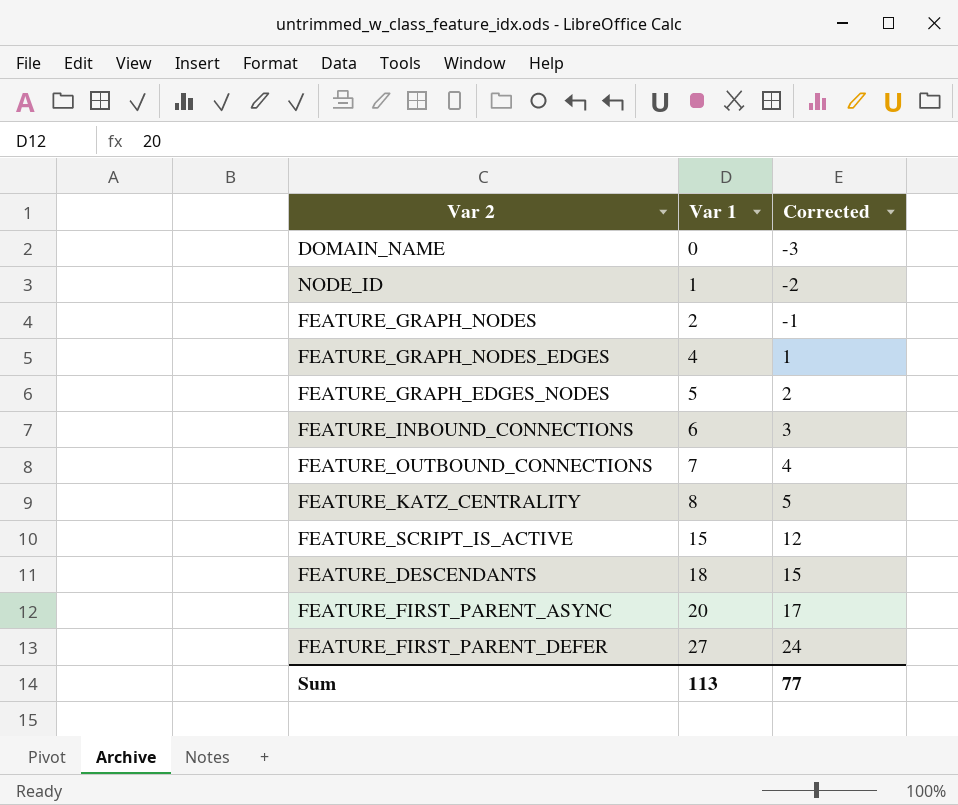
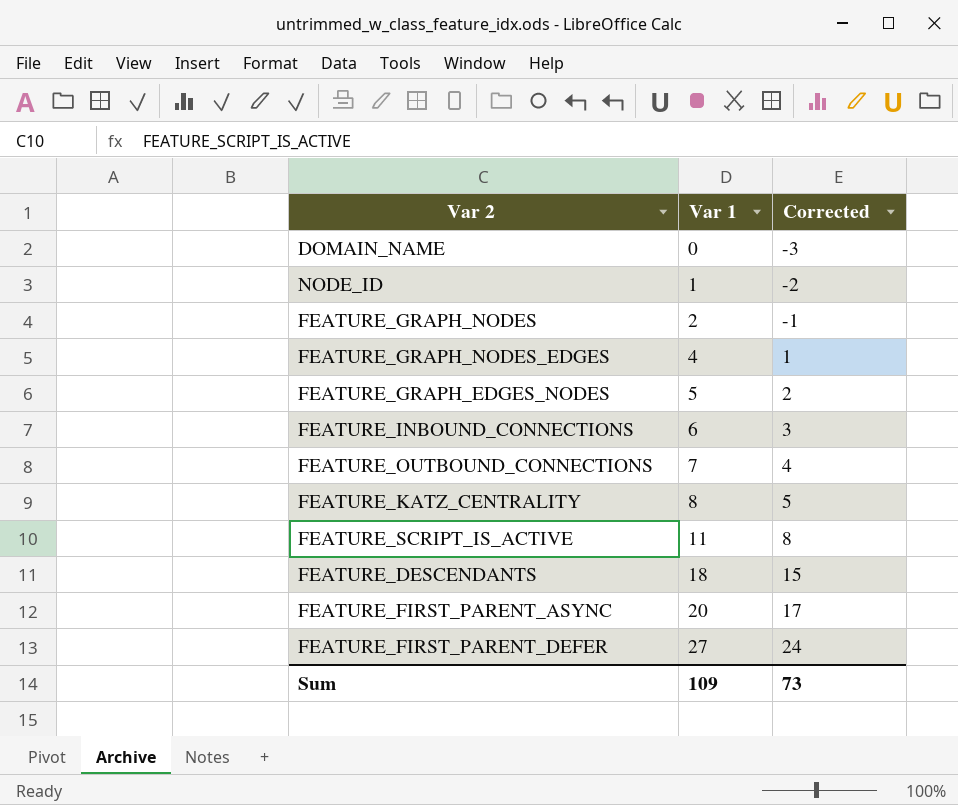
FEATURE_SCRIPT_IS_ACTIVE | Var 1: 15 -> 11
FEATURE_SCRIPT_IS_ACTIVE | Corrected: 12 -> 8
Sum | Var 1: 113 -> 109
Sum | Corrected: 77 -> 73

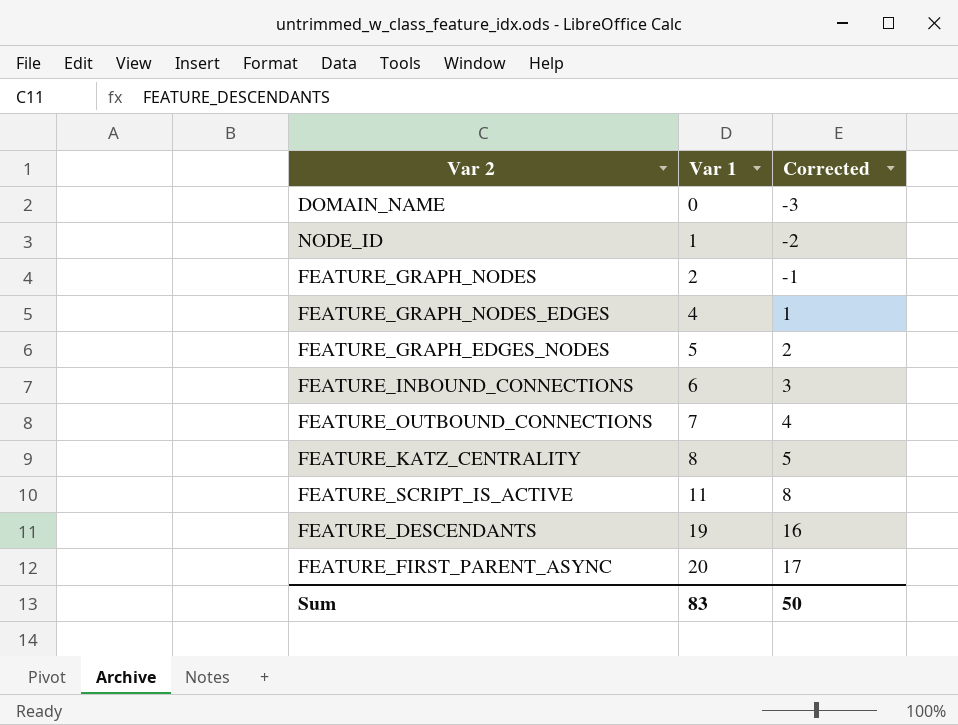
row FEATURE_FIRST_PARENT_DEFER: 27 | 24 -> none
FEATURE_DESCENDANTS | Var 1: 18 -> 19
FEATURE_DESCENDANTS | Corrected: 15 -> 16
Sum | Var 1: 109 -> 83
Sum | Corrected: 73 -> 50

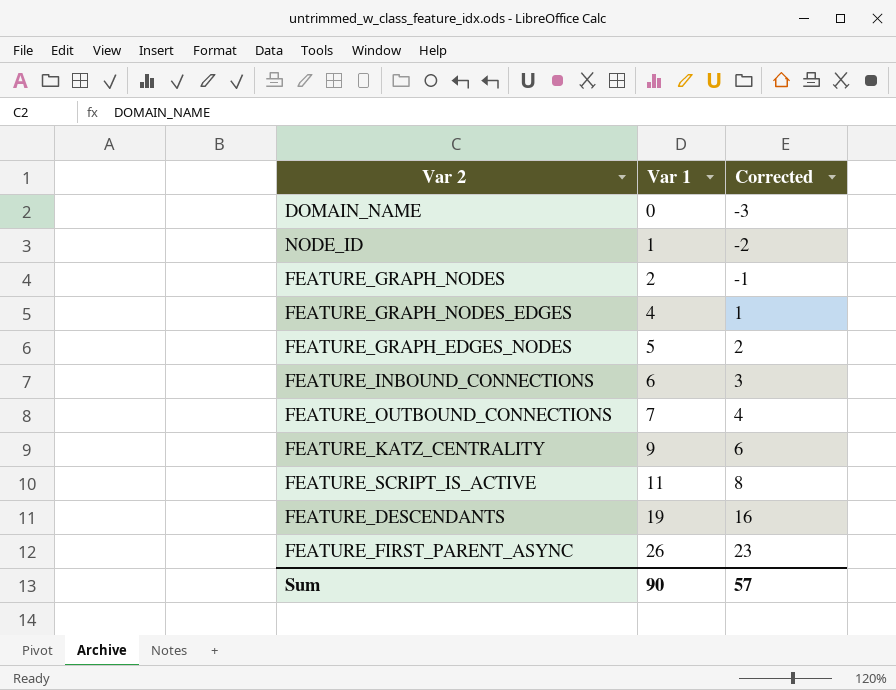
FEATURE_KATZ_CENTRALITY | Var 1: 8 -> 9
FEATURE_KATZ_CENTRALITY | Corrected: 5 -> 6
FEATURE_FIRST_PARENT_ASYNC | Var 1: 20 -> 26
FEATURE_FIRST_PARENT_ASYNC | Corrected: 17 -> 23
Sum | Var 1: 83 -> 90
Sum | Corrected: 50 -> 57

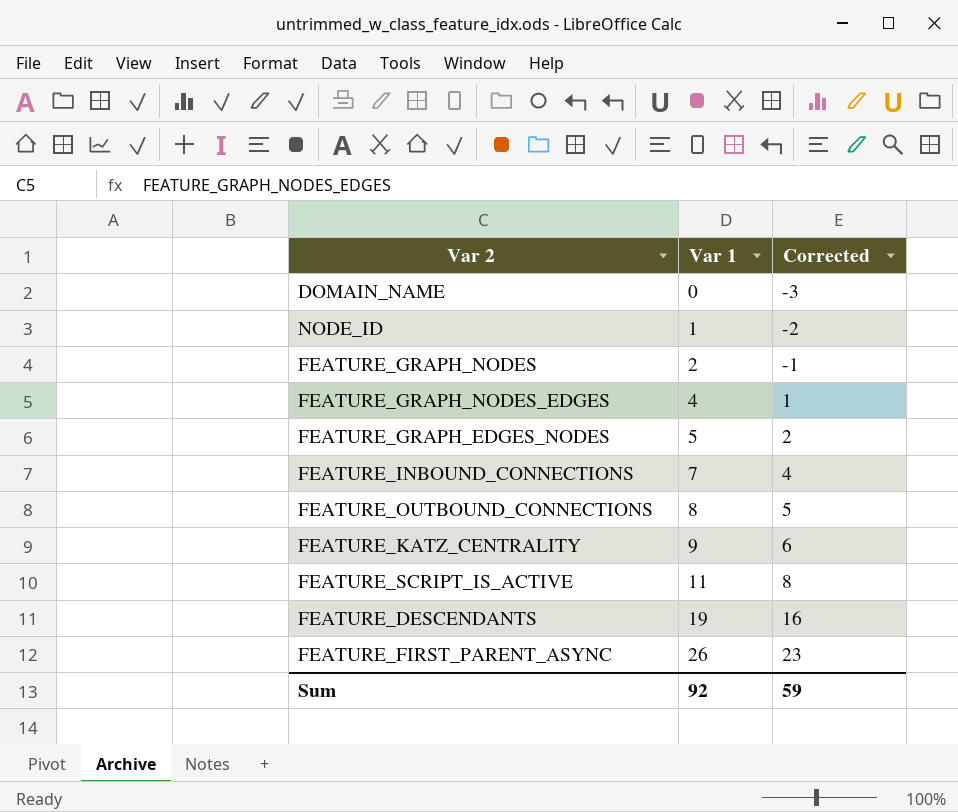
FEATURE_INBOUND_CONNECTIONS | Var 1: 6 -> 7
FEATURE_INBOUND_CONNECTIONS | Corrected: 3 -> 4
FEATURE_OUTBOUND_CONNECTIONS | Var 1: 7 -> 8
FEATURE_OUTBOUND_CONNECTIONS | Corrected: 4 -> 5
Sum | Var 1: 90 -> 92
Sum | Corrected: 57 -> 59

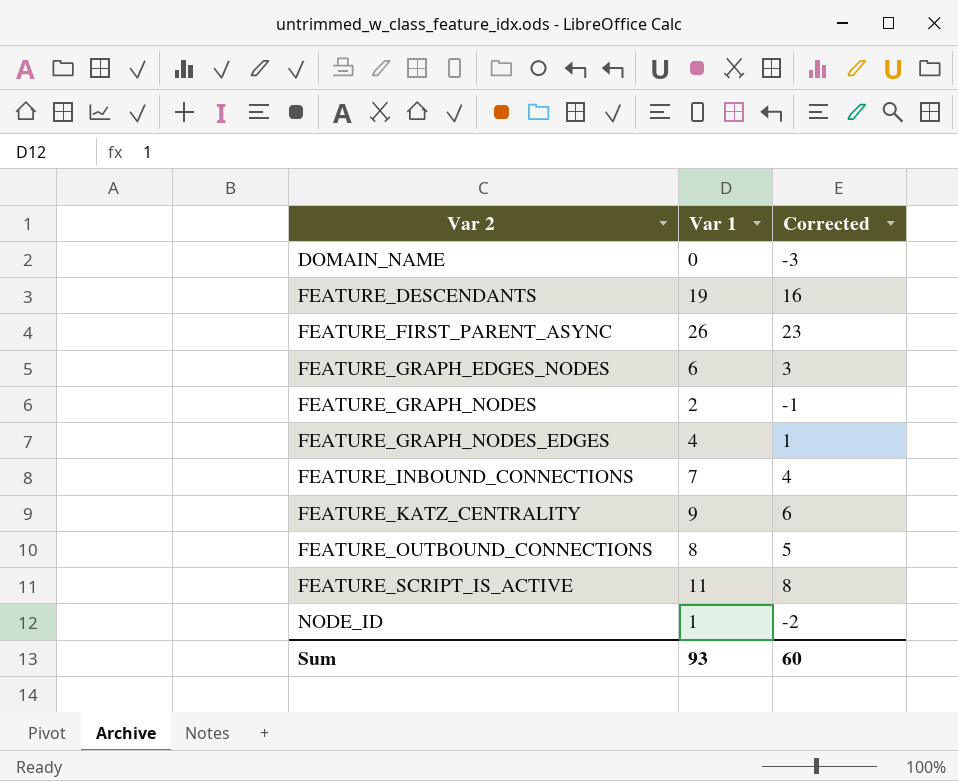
row order: Var 1 ascending -> Var 2 ascending
FEATURE_GRAPH_EDGES_NODES | Var 1: 5 -> 6
FEATURE_GRAPH_EDGES_NODES | Corrected: 2 -> 3
Sum | Var 1: 92 -> 93
Sum | Corrected: 59 -> 60

